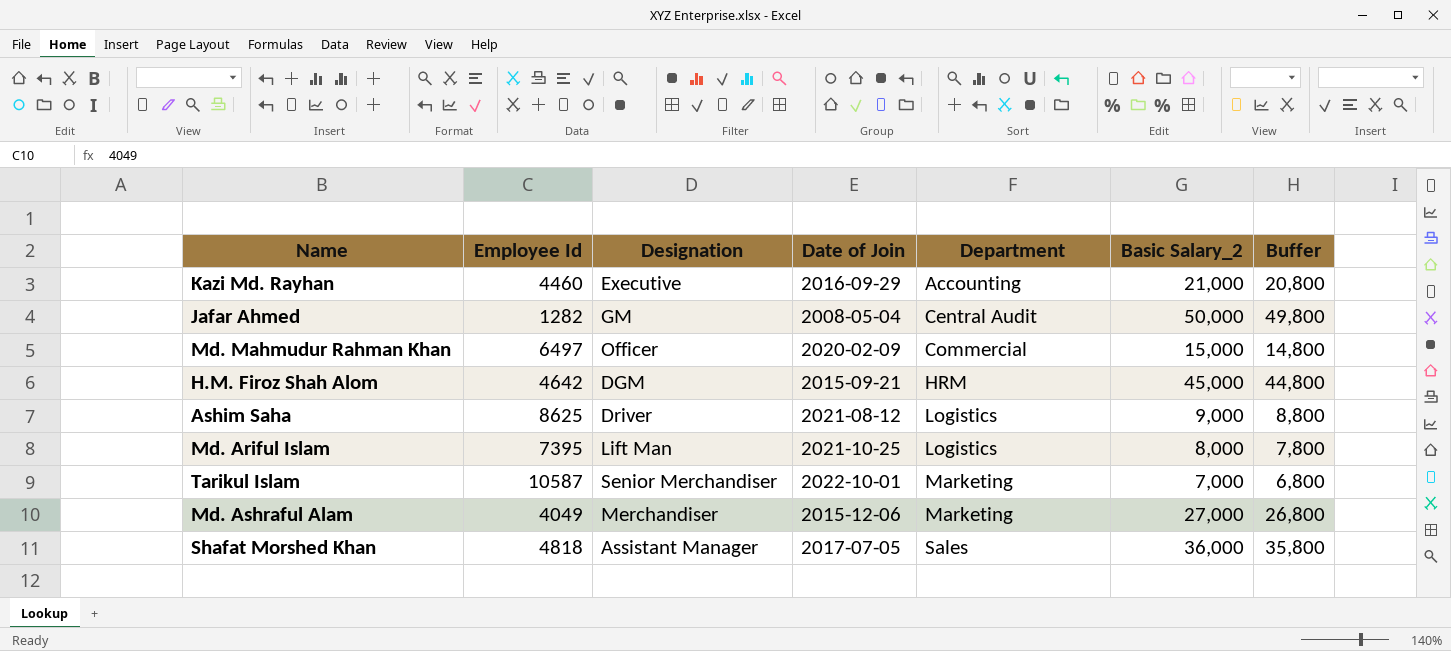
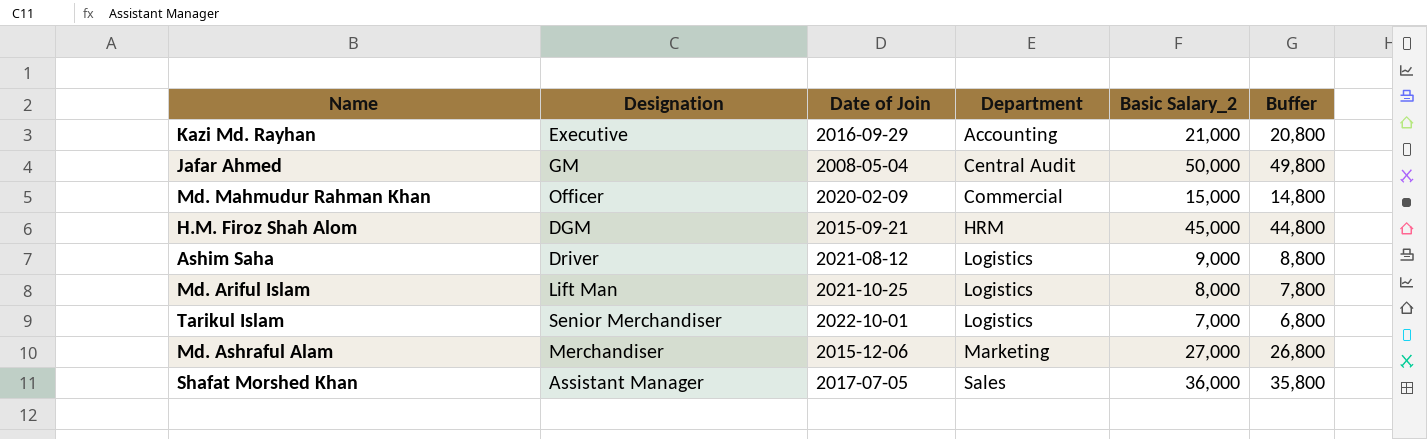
column Employee Id | position: 2 -> none
Tarikul Islam | Department: Marketing -> Logistics

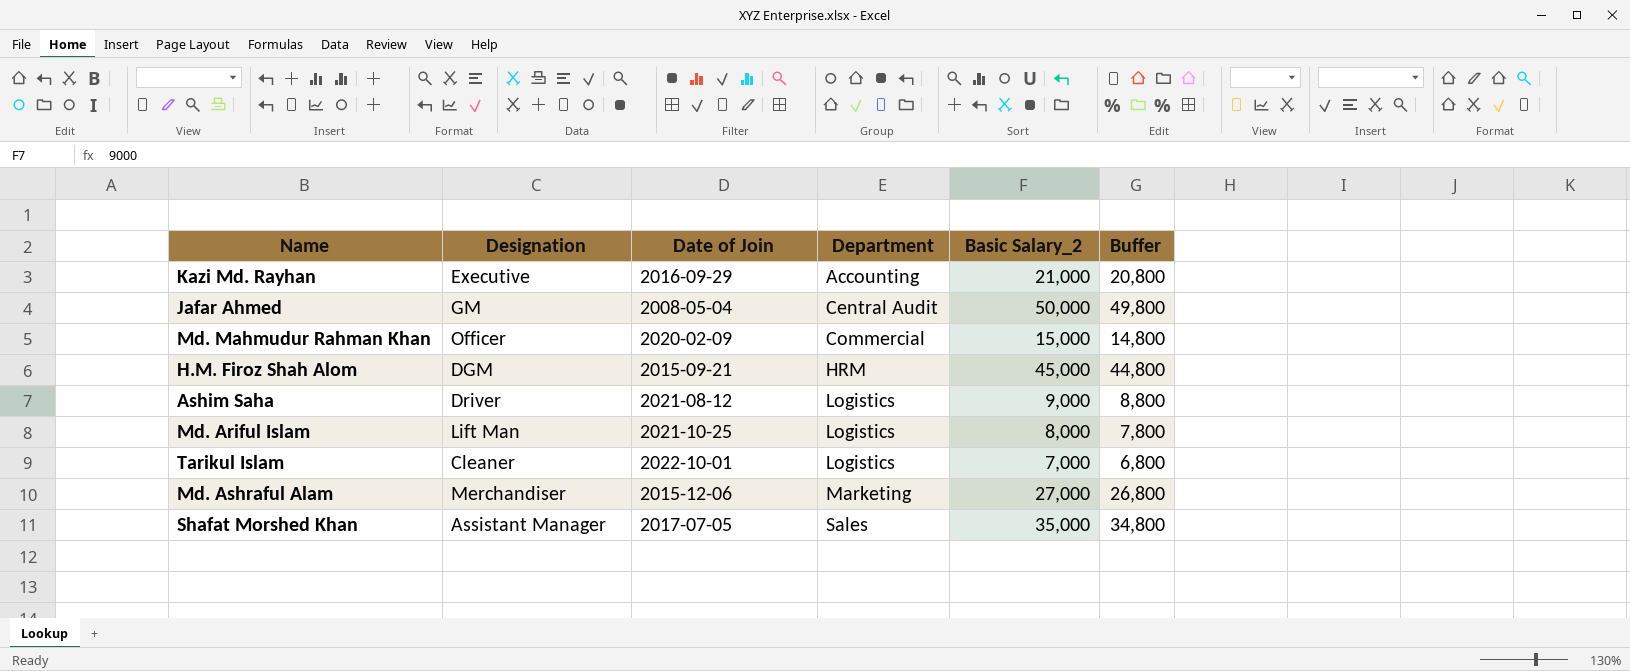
Tarikul Islam | Designation: Senior Merchandiser -> Cleaner
Shafat Morshed Khan | Basic Salary_2: 36,000 -> 35,000
Shafat Morshed Khan | Buffer: 35,800 -> 34,800

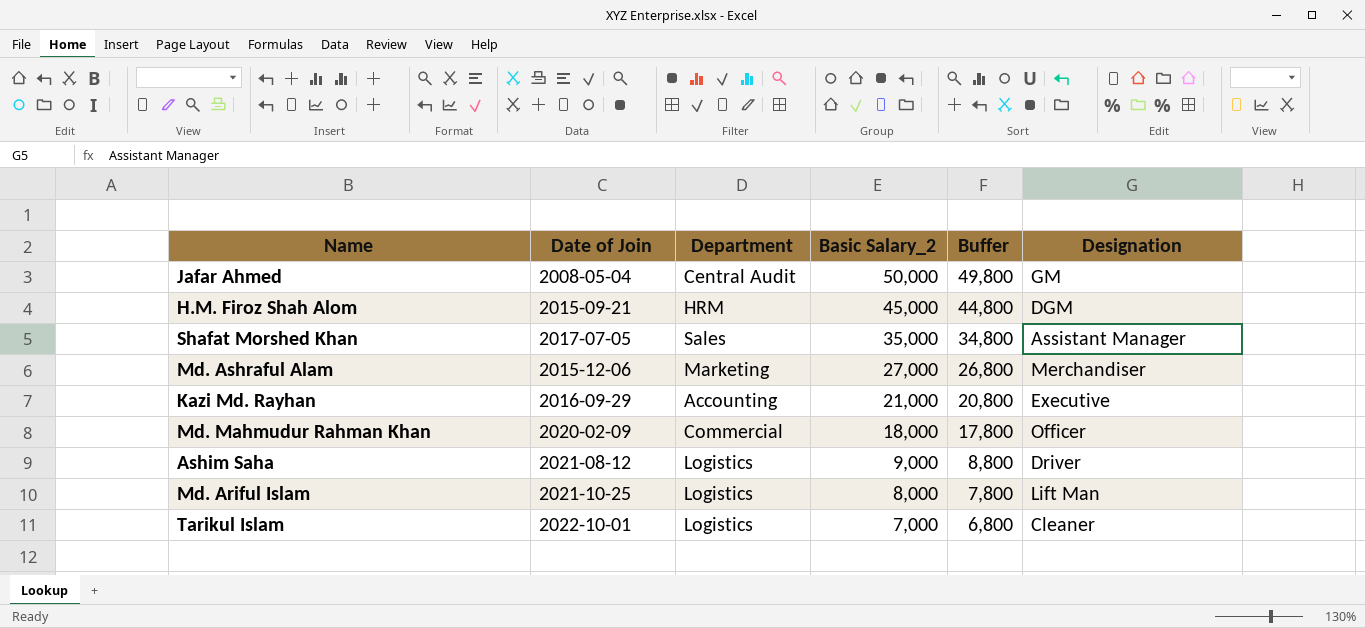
row order: Department ascending -> Basic Salary_2 descending
column Designation | position: 2 -> 6
Md. Mahmudur Rahman Khan | Basic Salary_2: 15,000 -> 18,000
Md. Mahmudur Rahman Khan | Buffer: 14,800 -> 17,800

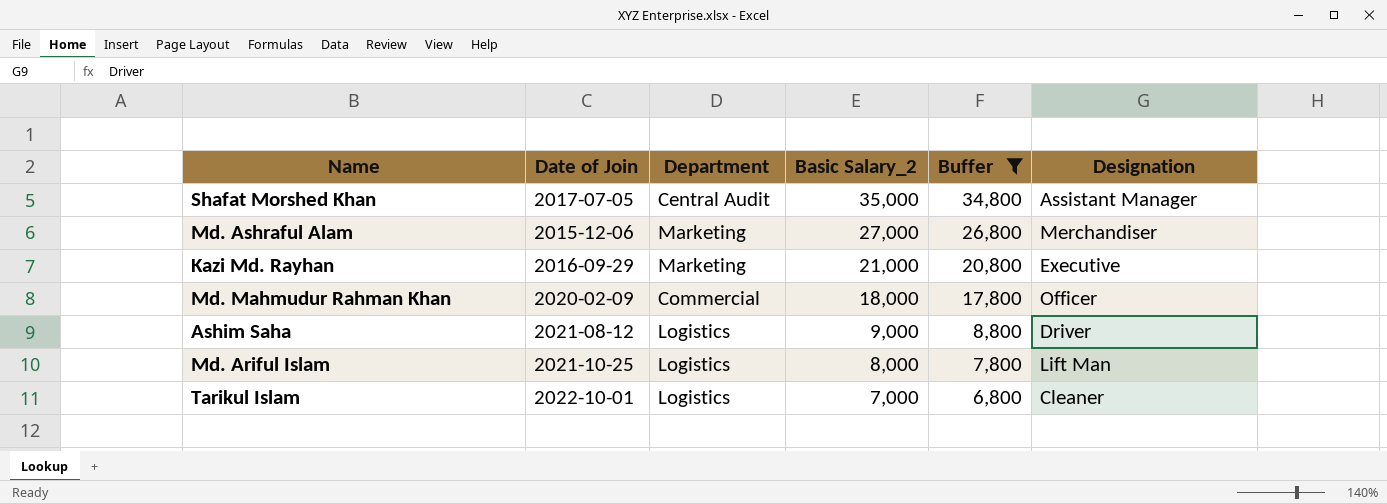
filter: none -> Buffer <= 34,800
Shafat Morshed Khan | Department: Sales -> Central Audit
Kazi Md. Rayhan | Department: Accounting -> Marketing

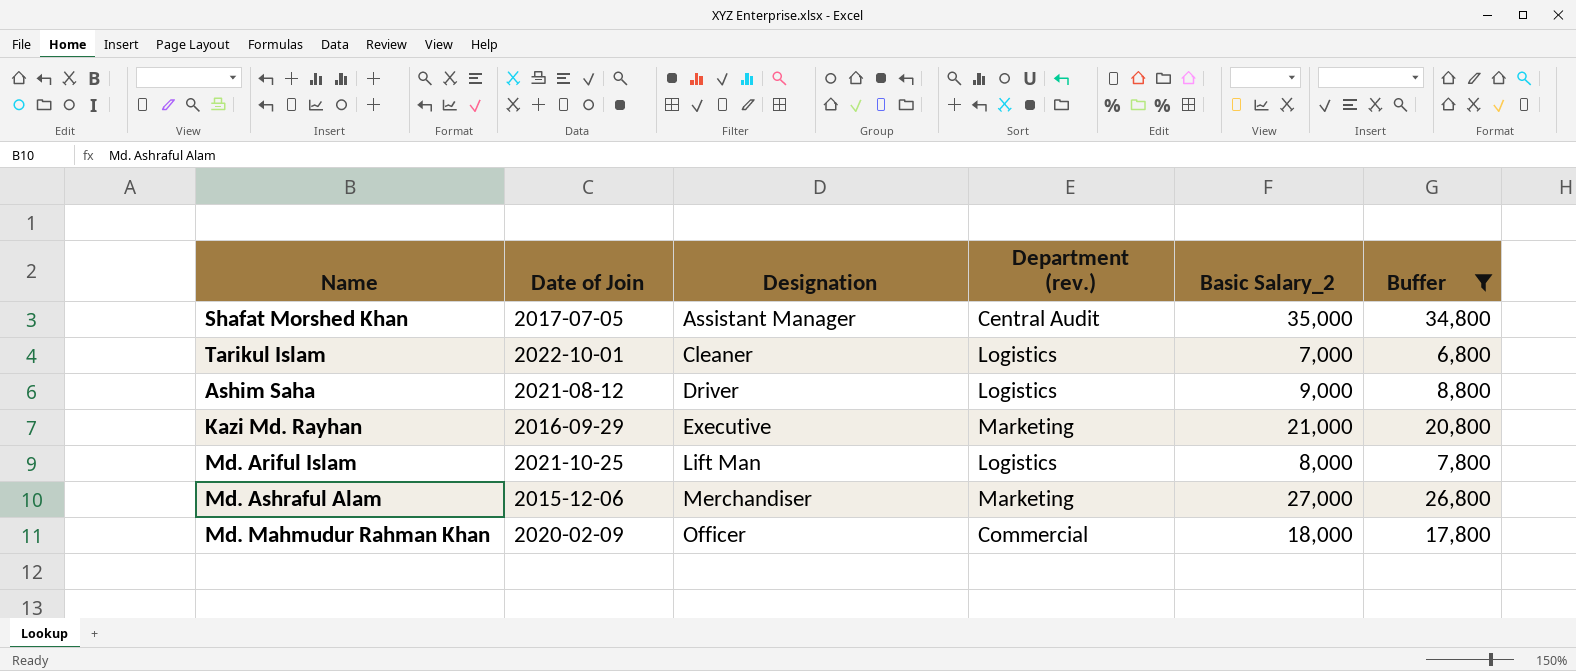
row order: Basic Salary_2 descending -> Designation ascending
column Designation | position: 6 -> 3
column name: Department -> Department (rev.)

